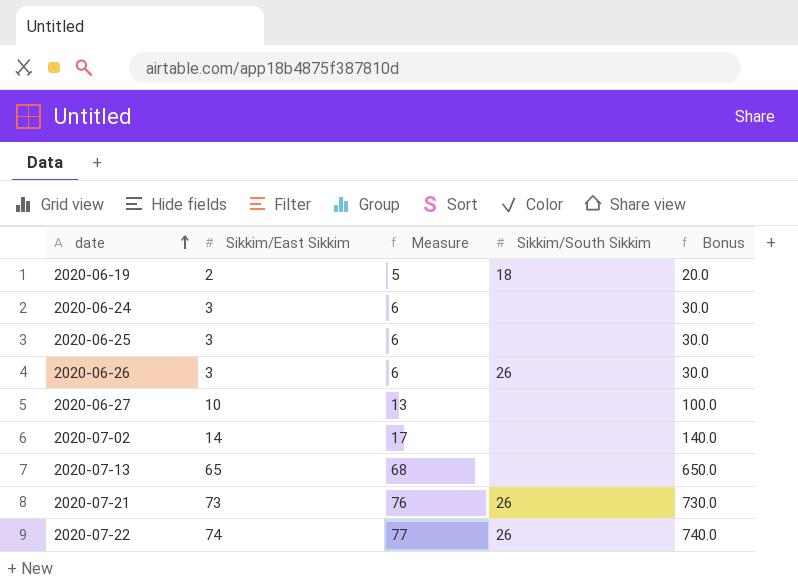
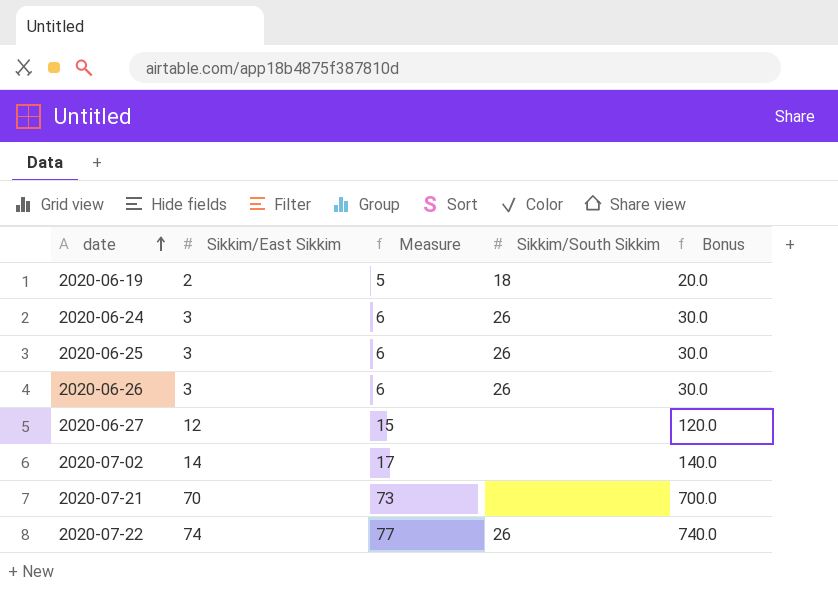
row 2020-07-13: 65 | 68 | none | 650.0 -> none
2020-06-24 | Sikkim/South Sikkim: none -> 26
2020-06-25 | Sikkim/South Sikkim: none -> 26
2020-06-27 | Sikkim/East Sikkim: 10 -> 12
2020-06-27 | Measure: 13 -> 15
2020-06-27 | Bonus: 100.0 -> 120.0
2020-07-21 | Sikkim/East Sikkim: 73 -> 70
2020-07-21 | Measure: 76 -> 73
2020-07-21 | Sikkim/South Sikkim: 26 -> none
2020-07-21 | Bonus: 730.0 -> 700.0

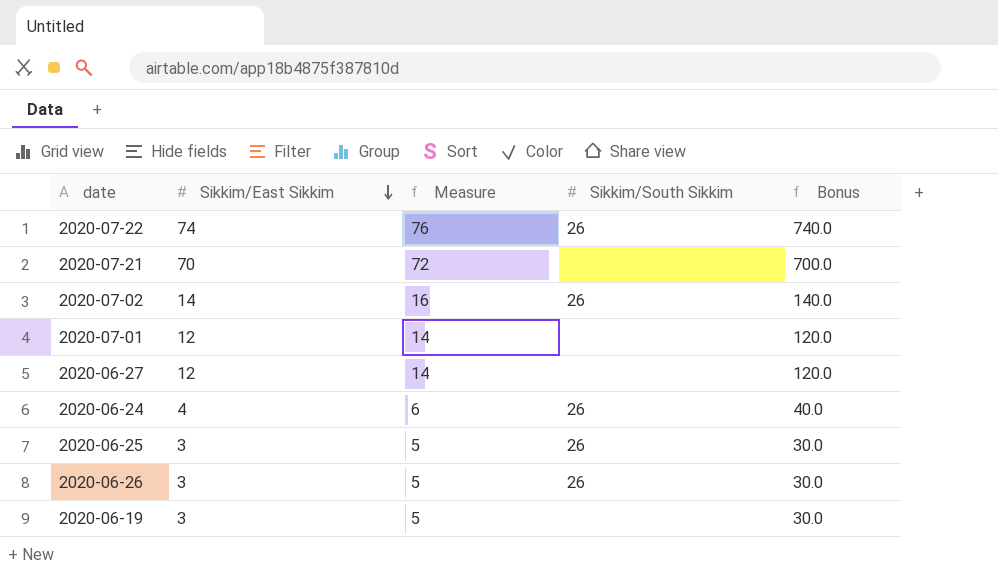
row order: date ascending -> Sikkim/East Sikkim descending
column Measure | formula: [Sikkim/East Sikkim] + 3 -> [Sikkim/East Sikkim] + 2
2020-07-02 | Sikkim/South Sikkim: none -> 26
row 2020-07-01: none -> 12 | 14 | none | 120.0
2020-06-24 | Sikkim/East Sikkim: 3 -> 4
2020-06-24 | Bonus: 30.0 -> 40.0
2020-06-19 | Sikkim/East Sikkim: 2 -> 3
2020-06-19 | Sikkim/South Sikkim: 18 -> none
2020-06-19 | Bonus: 20.0 -> 30.0

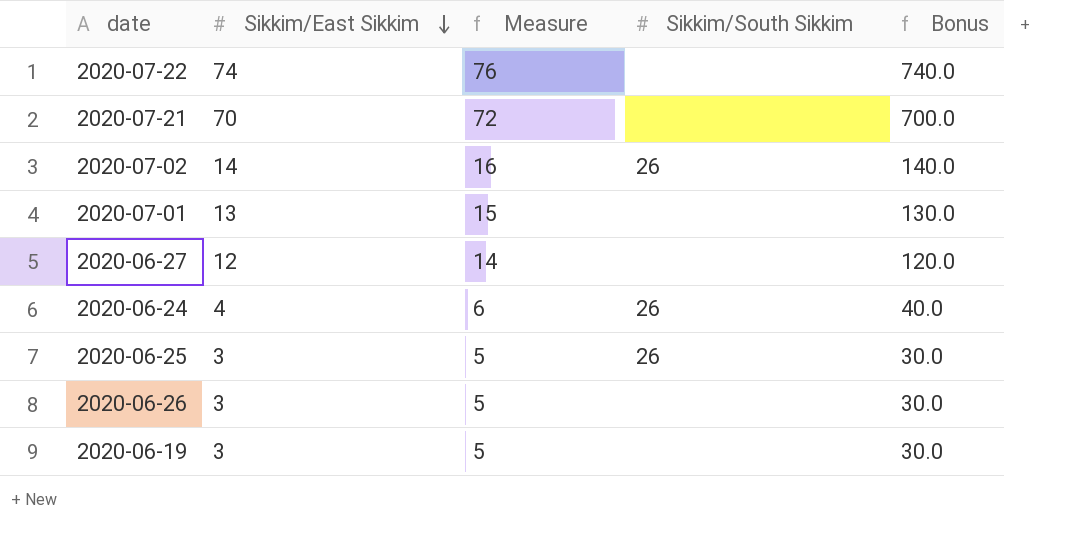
2020-07-22 | Sikkim/South Sikkim: 26 -> none
2020-07-01 | Sikkim/East Sikkim: 12 -> 13
2020-07-01 | Measure: 14 -> 15
2020-07-01 | Bonus: 120.0 -> 130.0
2020-06-26 | Sikkim/South Sikkim: 26 -> none

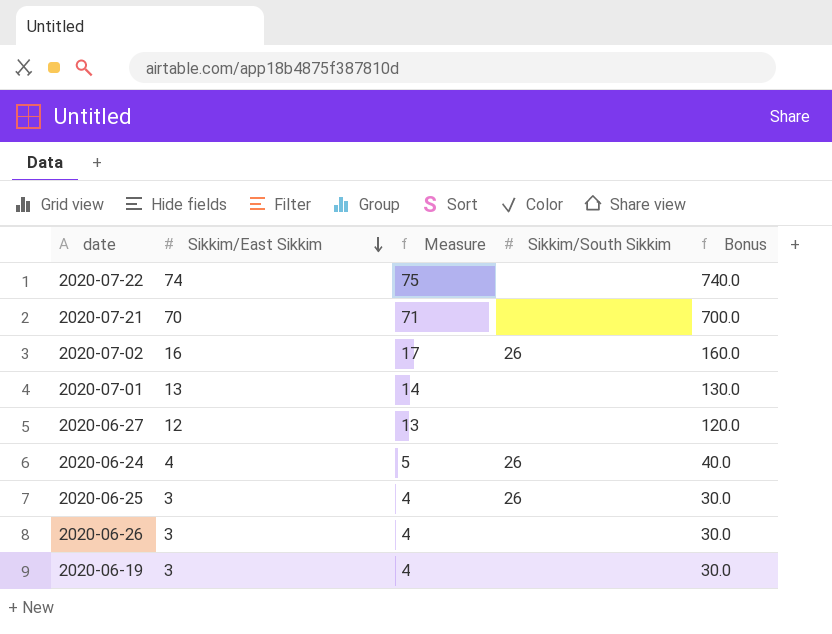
column Measure | formula: [Sikkim/East Sikkim] + 2 -> [Sikkim/East Sikkim] + 1
2020-07-02 | Sikkim/East Sikkim: 14 -> 16
2020-07-02 | Bonus: 140.0 -> 160.0

